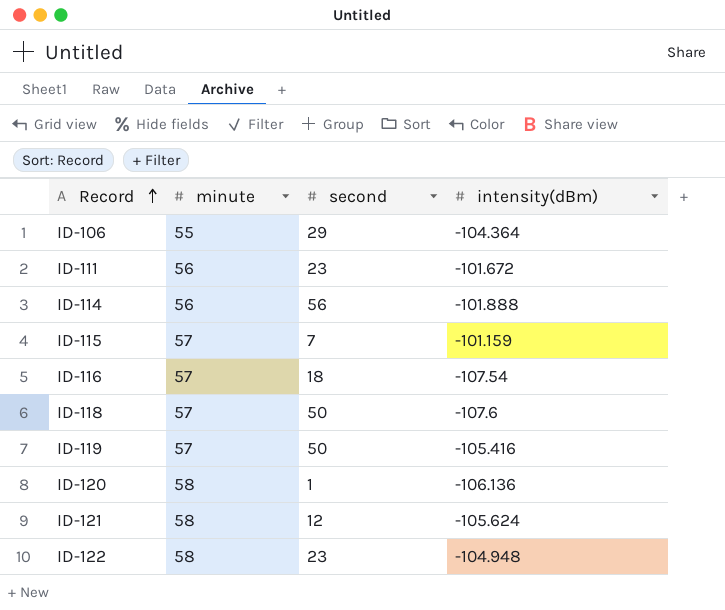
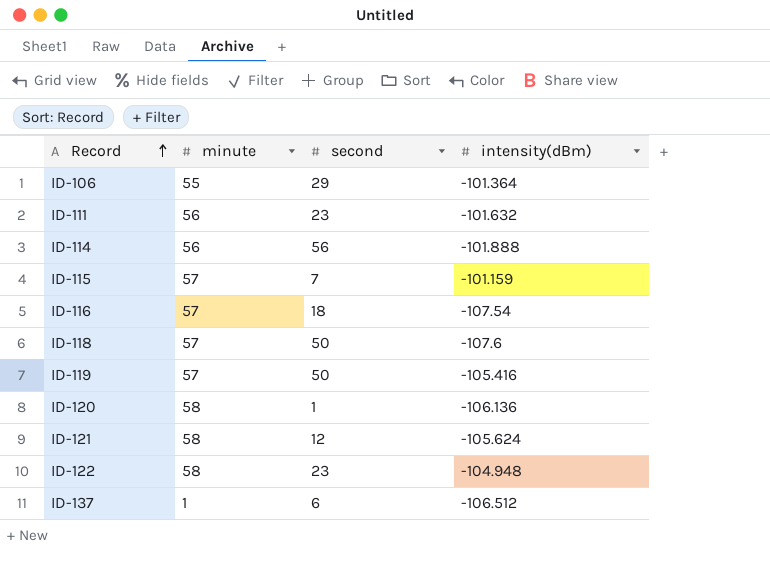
ID-106 | intensity(dBm): -104.364 -> -101.364
ID-111 | intensity(dBm): -101.672 -> -101.632
row ID-137: none -> 1 | 6 | -106.512

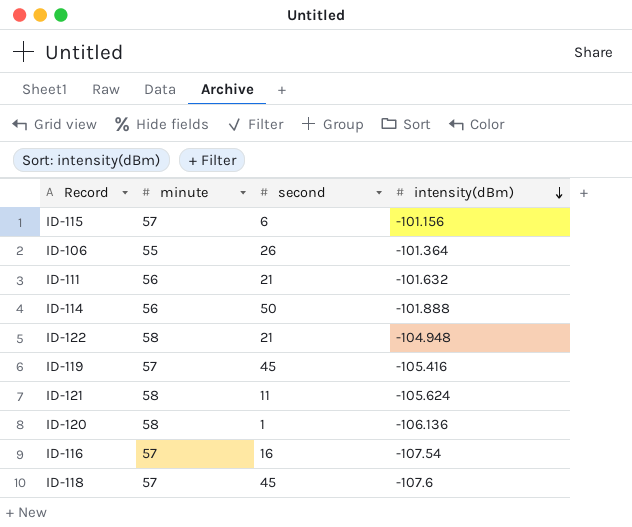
row order: Record ascending -> intensity(dBm) descending
row ID-137: 1 | 6 | -106.512 -> none
ID-115 | second: 7 -> 6
ID-115 | intensity(dBm): -101.159 -> -101.156
ID-106 | second: 29 -> 26
ID-111 | second: 23 -> 21
ID-114 | second: 56 -> 50
ID-122 | second: 23 -> 21
ID-119 | second: 50 -> 45
ID-121 | second: 12 -> 11
ID-116 | second: 18 -> 16
ID-118 | second: 50 -> 45

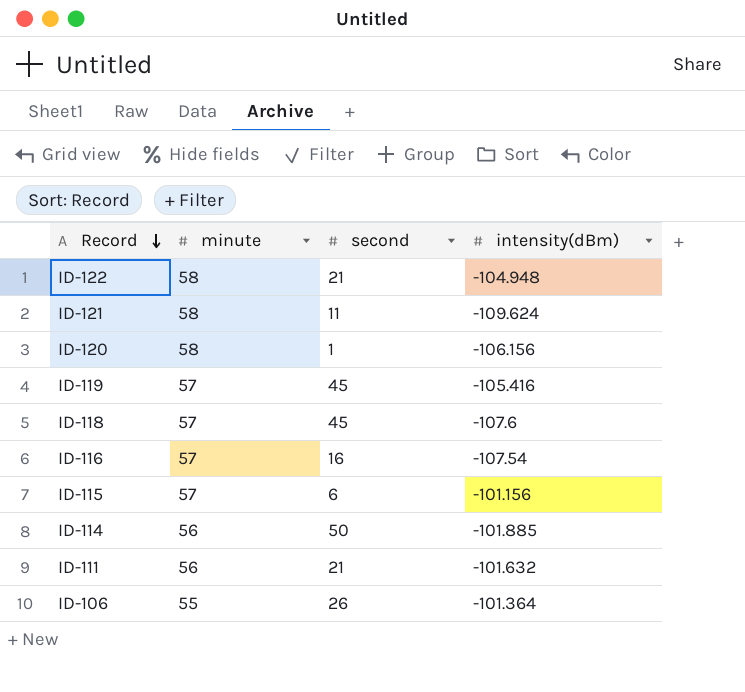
row order: intensity(dBm) descending -> Record descending
ID-121 | intensity(dBm): -105.624 -> -109.624
ID-120 | intensity(dBm): -106.136 -> -106.156
ID-114 | intensity(dBm): -101.888 -> -101.885

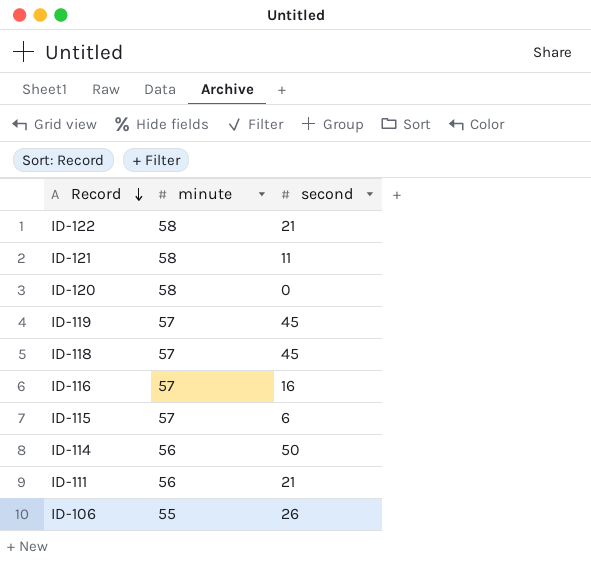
column intensity(dBm) | position: 4 -> none
ID-120 | second: 1 -> 0

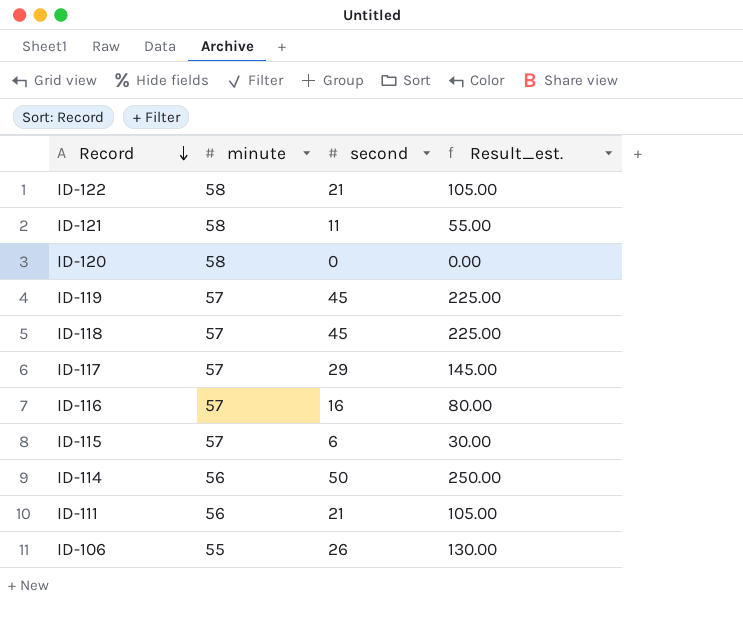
column Result_est. | formula: none -> [second] * 5
row ID-117: none -> 57 | 29 | 145.00

